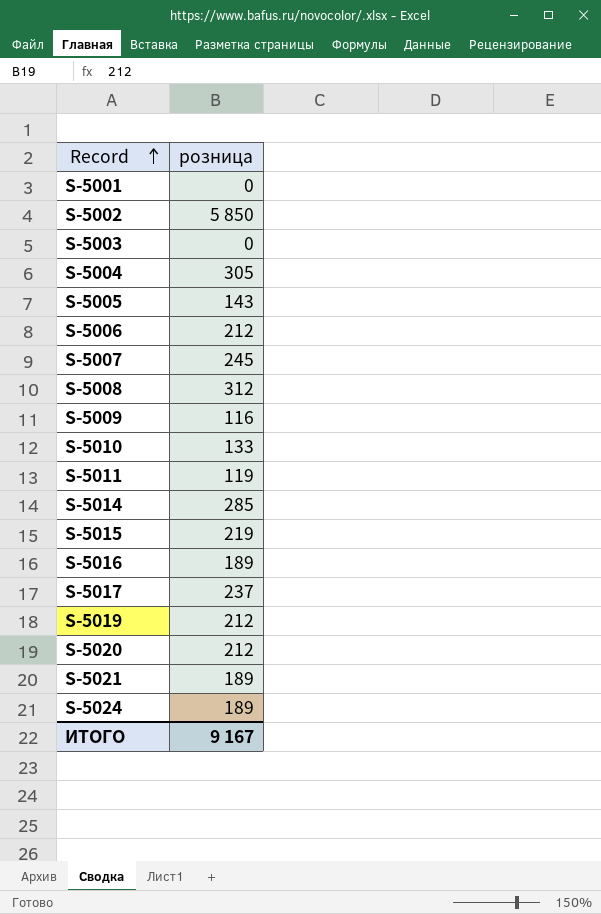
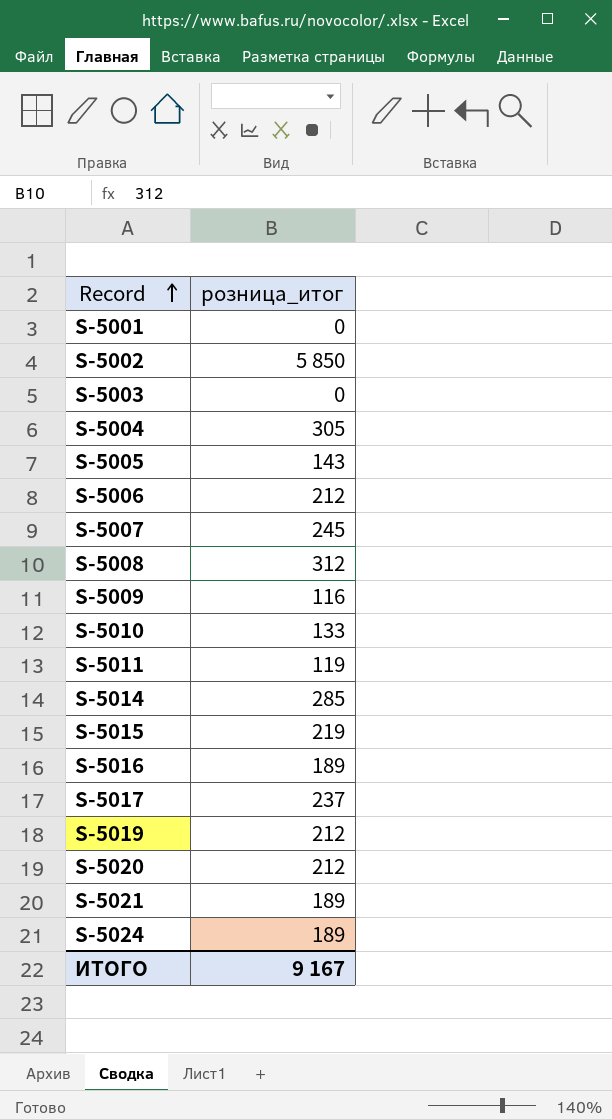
column name: розница -> розница_итог

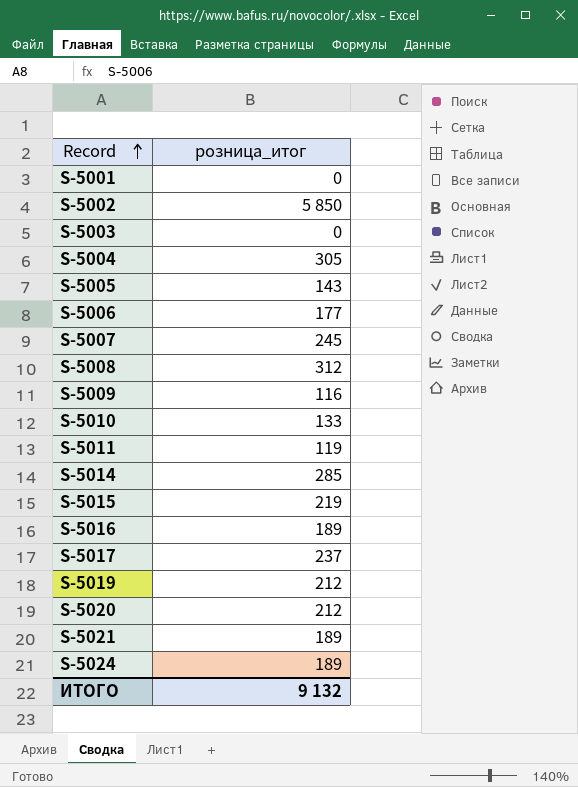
S-5006 | розница_итог: 212 -> 177
ИТОГО | розница_итог: 9 167 -> 9 132

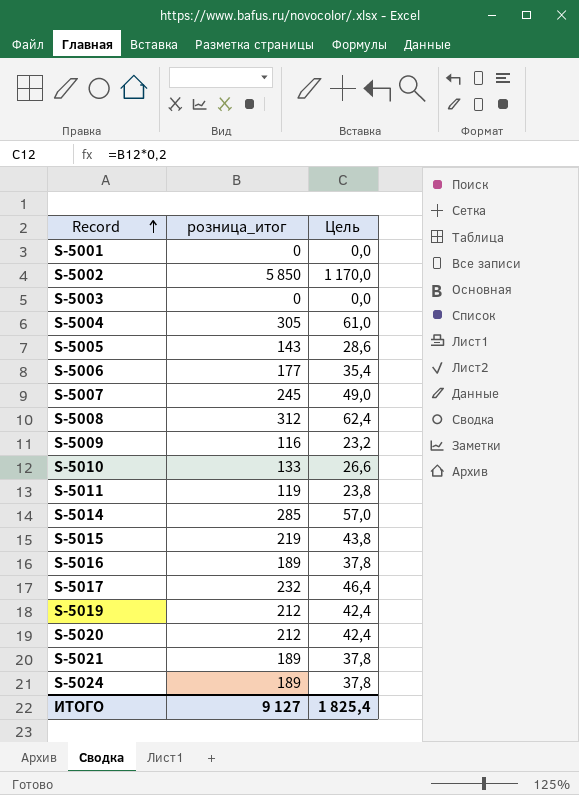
column Цель | formula: none -> [розница_итог] * 0,2
S-5017 | розница_итог: 237 -> 232
ИТОГО | розница_итог: 9 132 -> 9 127

